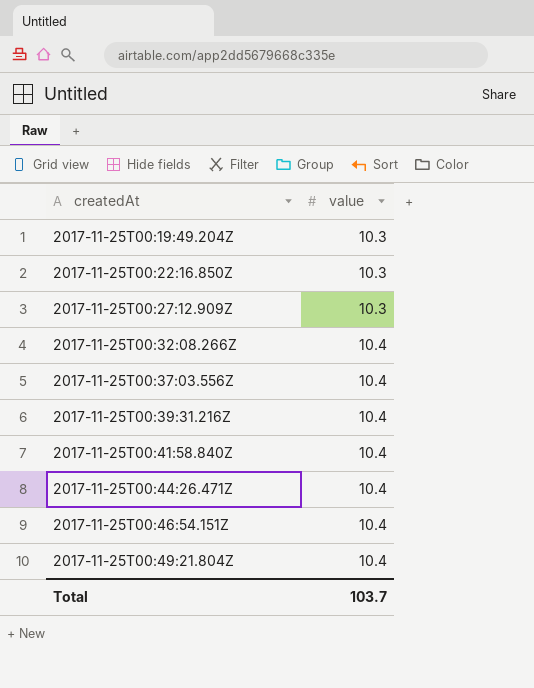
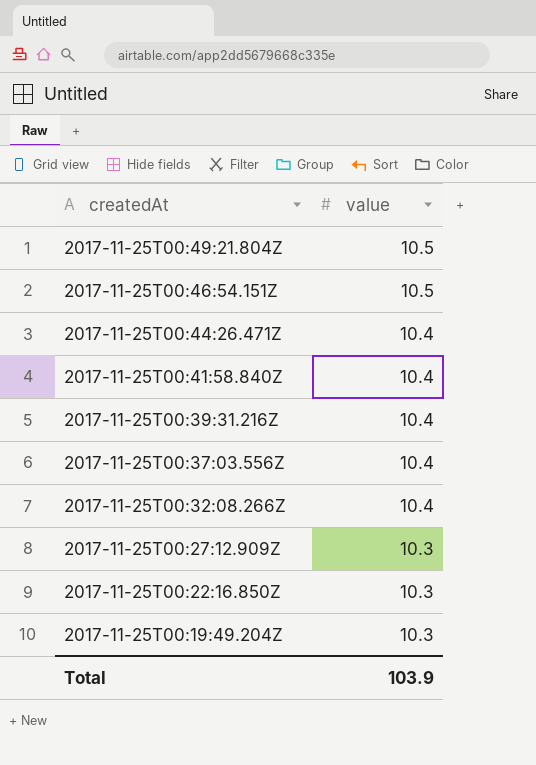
row order: createdAt ascending -> createdAt descending
2017-11-25T00:49:21.804Z | value: 10.4 -> 10.5
2017-11-25T00:46:54.151Z | value: 10.4 -> 10.5
Total | value: 103.7 -> 103.9

